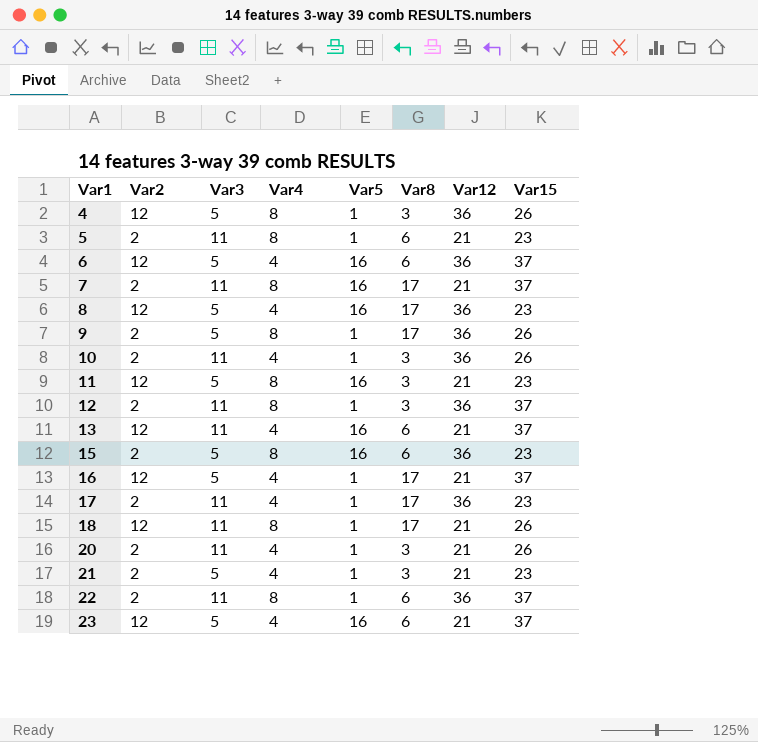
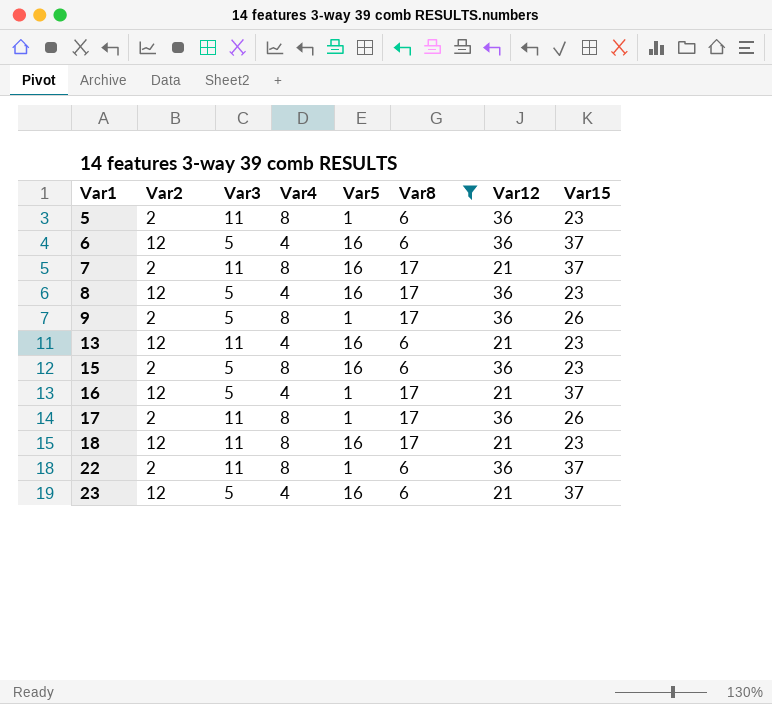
filter: none -> Var8 != 3
5 | Var12: 21 -> 36
13 | Var15: 37 -> 23
17 | Var4: 4 -> 8
17 | Var15: 23 -> 26
18 | Var5: 1 -> 16
18 | Var15: 26 -> 23

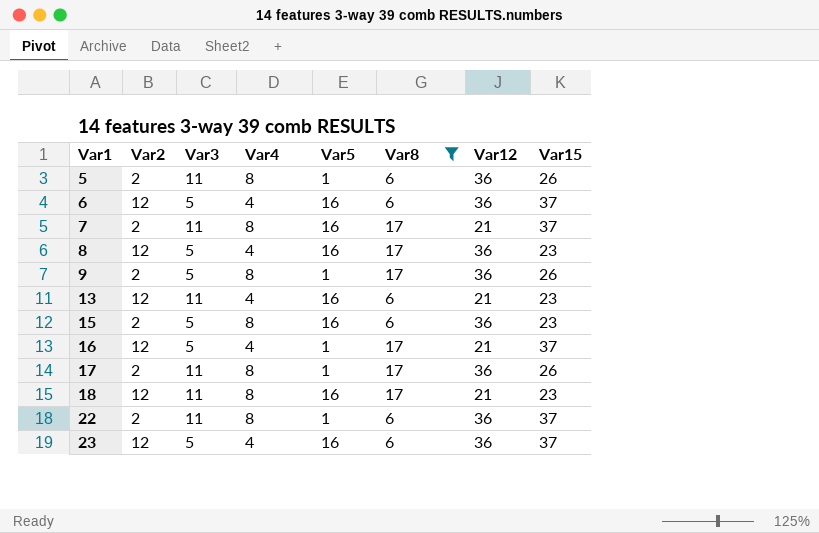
5 | Var15: 23 -> 26
23 | Var12: 21 -> 36

